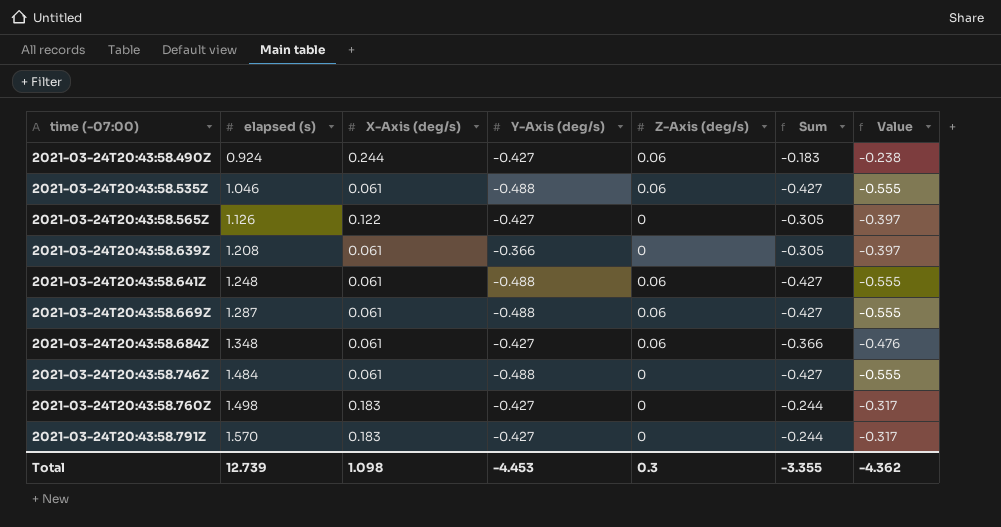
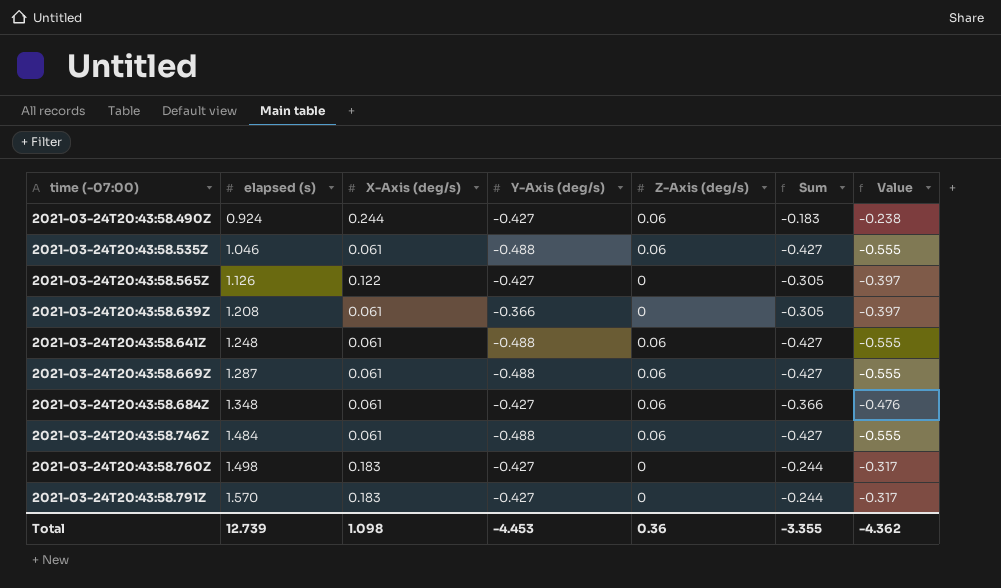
2021-03-24T20:43:58.746Z | Z-Axis (deg/s): 0 -> 0.06
Total | Z-Axis (deg/s): 0.3 -> 0.36

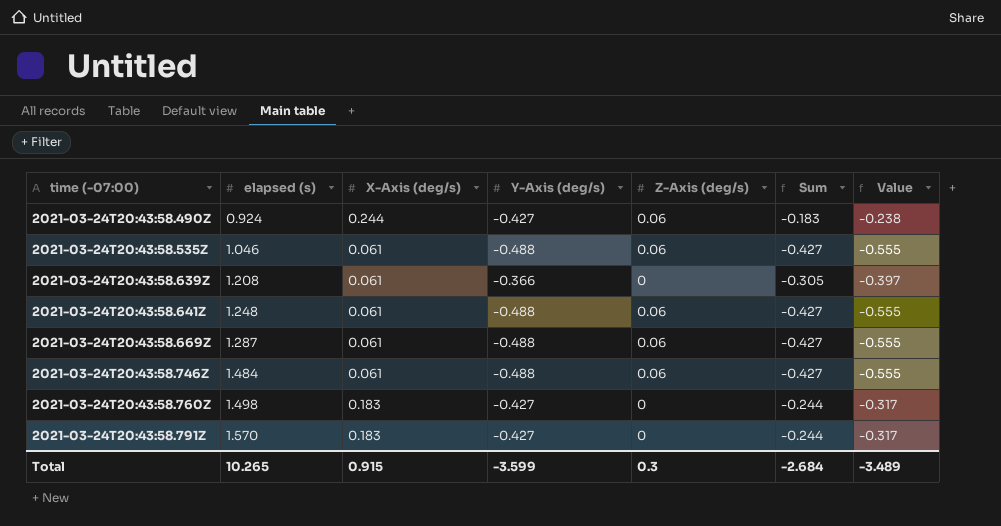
row 2021-03-24T20:43:58.565Z: 1.126 | 0.122 | -0.427 | 0 | -0.305 | -0.397 -> none
row 2021-03-24T20:43:58.684Z: 1.348 | 0.061 | -0.427 | 0.06 | -0.366 | -0.476 -> none
Total | elapsed (s): 12.739 -> 10.265
Total | X-Axis (deg/s): 1.098 -> 0.915
Total | Y-Axis (deg/s): -4.453 -> -3.599
Total | Z-Axis (deg/s): 0.36 -> 0.3
Total | Sum: -3.355 -> -2.684
Total | Value: -4.362 -> -3.489

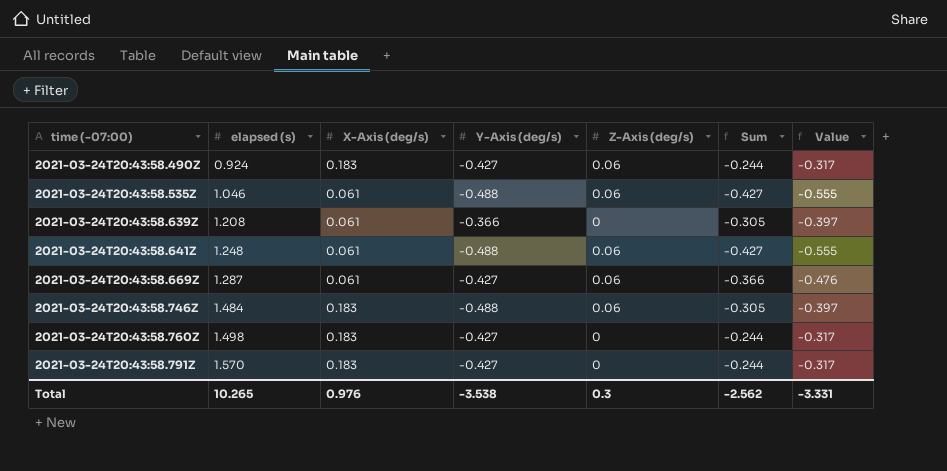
2021-03-24T20:43:58.490Z | X-Axis (deg/s): 0.244 -> 0.183
2021-03-24T20:43:58.490Z | Sum: -0.183 -> -0.244
2021-03-24T20:43:58.490Z | Value: -0.238 -> -0.317
2021-03-24T20:43:58.669Z | Y-Axis (deg/s): -0.488 -> -0.427
2021-03-24T20:43:58.669Z | Sum: -0.427 -> -0.366
2021-03-24T20:43:58.669Z | Value: -0.555 -> -0.476
2021-03-24T20:43:58.746Z | X-Axis (deg/s): 0.061 -> 0.183
2021-03-24T20:43:58.746Z | Sum: -0.427 -> -0.305
2021-03-24T20:43:58.746Z | Value: -0.555 -> -0.397
Total | X-Axis (deg/s): 0.915 -> 0.976
Total | Y-Axis (deg/s): -3.599 -> -3.538
Total | Sum: -2.684 -> -2.562
Total | Value: -3.489 -> -3.331

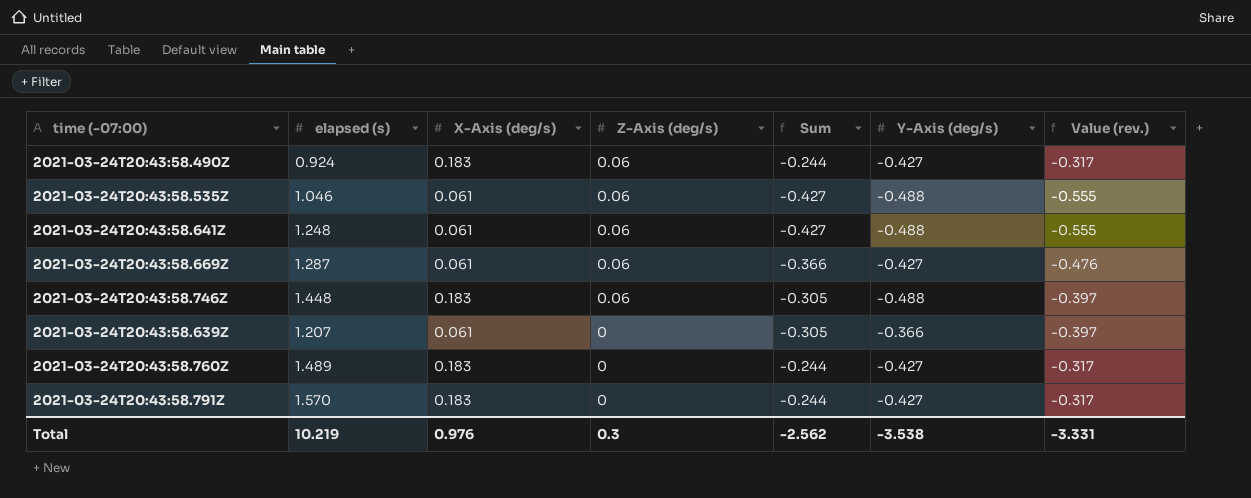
row order: time (-07:00) ascending -> Z-Axis (deg/s) descending
column Y-Axis (deg/s) | position: 4 -> 6
column name: Value -> Value (rev.)
2021-03-24T20:43:58.746Z | elapsed (s): 1.484 -> 1.448
2021-03-24T20:43:58.639Z | elapsed (s): 1.208 -> 1.207
2021-03-24T20:43:58.760Z | elapsed (s): 1.498 -> 1.489
Total | elapsed (s): 10.265 -> 10.219

